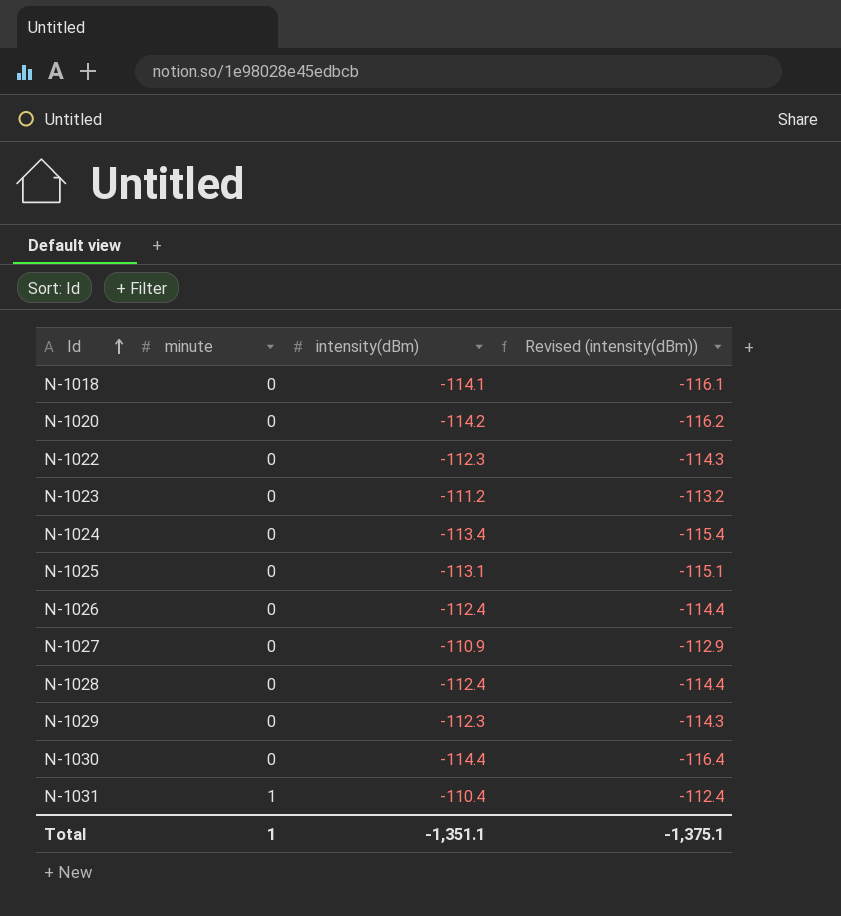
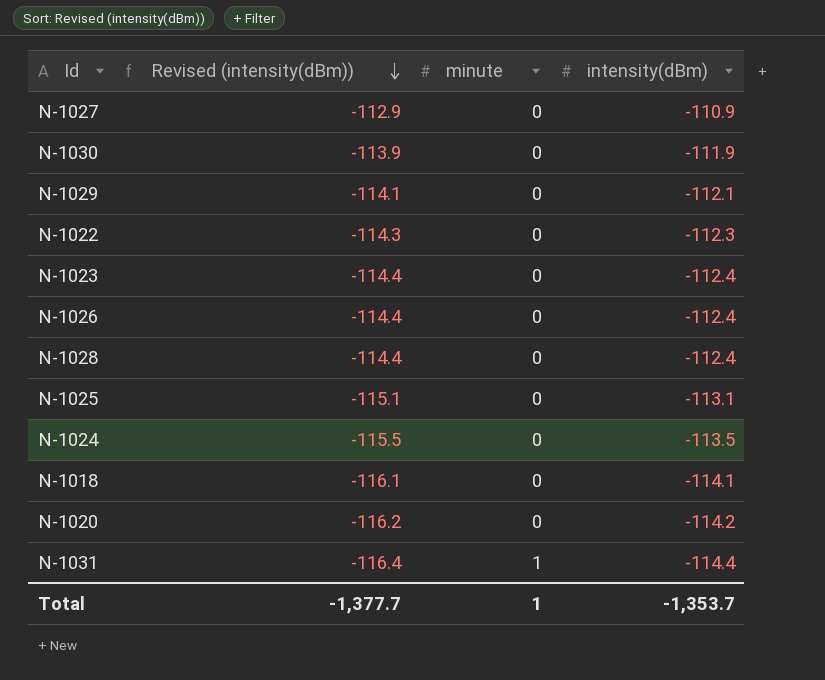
row order: Id ascending -> Revised (intensity(dBm)) descending
column Revised (intensity(dBm)) | position: 4 -> 2
N-1030 | Revised (intensity(dBm)): -116.4 -> -113.9
N-1030 | intensity(dBm): -114.4 -> -111.9
N-1029 | Revised (intensity(dBm)): -114.3 -> -114.1
N-1029 | intensity(dBm): -112.3 -> -112.1
N-1023 | Revised (intensity(dBm)): -113.2 -> -114.4
N-1023 | intensity(dBm): -111.2 -> -112.4
N-1024 | Revised (intensity(dBm)): -115.4 -> -115.5
N-1024 | intensity(dBm): -113.4 -> -113.5
N-1031 | Revised (intensity(dBm)): -112.4 -> -116.4
N-1031 | intensity(dBm): -110.4 -> -114.4
Total | Revised (intensity(dBm)): -1,375.1 -> -1,377.7
Total | intensity(dBm): -1,351.1 -> -1,353.7

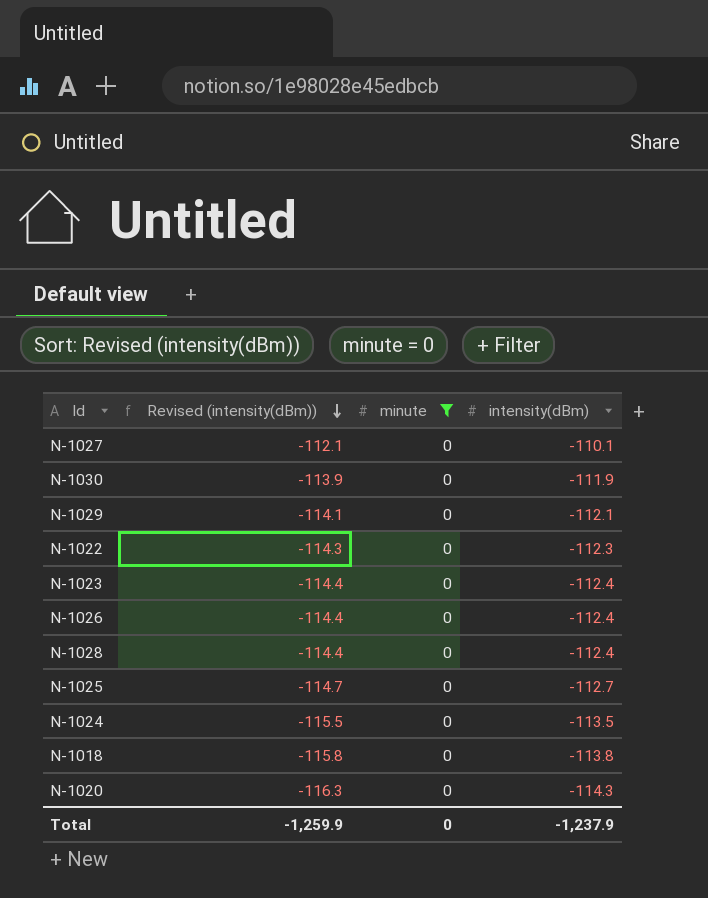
filter: none -> minute = 0
N-1027 | Revised (intensity(dBm)): -112.9 -> -112.1
N-1027 | intensity(dBm): -110.9 -> -110.1
N-1025 | Revised (intensity(dBm)): -115.1 -> -114.7
N-1025 | intensity(dBm): -113.1 -> -112.7
N-1018 | Revised (intensity(dBm)): -116.1 -> -115.8
N-1018 | intensity(dBm): -114.1 -> -113.8
N-1020 | Revised (intensity(dBm)): -116.2 -> -116.3
N-1020 | intensity(dBm): -114.2 -> -114.3
Total | Revised (intensity(dBm)): -1,377.7 -> -1,259.9
Total | minute: 1 -> 0
Total | intensity(dBm): -1,353.7 -> -1,237.9

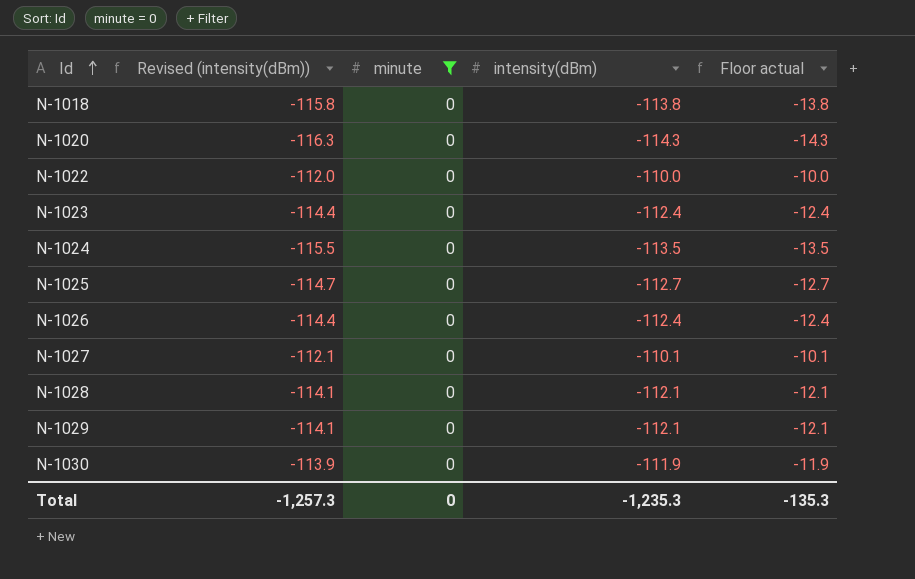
row order: Revised (intensity(dBm)) descending -> Id ascending
column Floor actual | formula: none -> [intensity(dBm)] + 100
N-1022 | Revised (intensity(dBm)): -114.3 -> -112.0
N-1022 | intensity(dBm): -112.3 -> -110.0
N-1028 | Revised (intensity(dBm)): -114.4 -> -114.1
N-1028 | intensity(dBm): -112.4 -> -112.1
Total | Revised (intensity(dBm)): -1,259.9 -> -1,257.3
Total | intensity(dBm): -1,237.9 -> -1,235.3

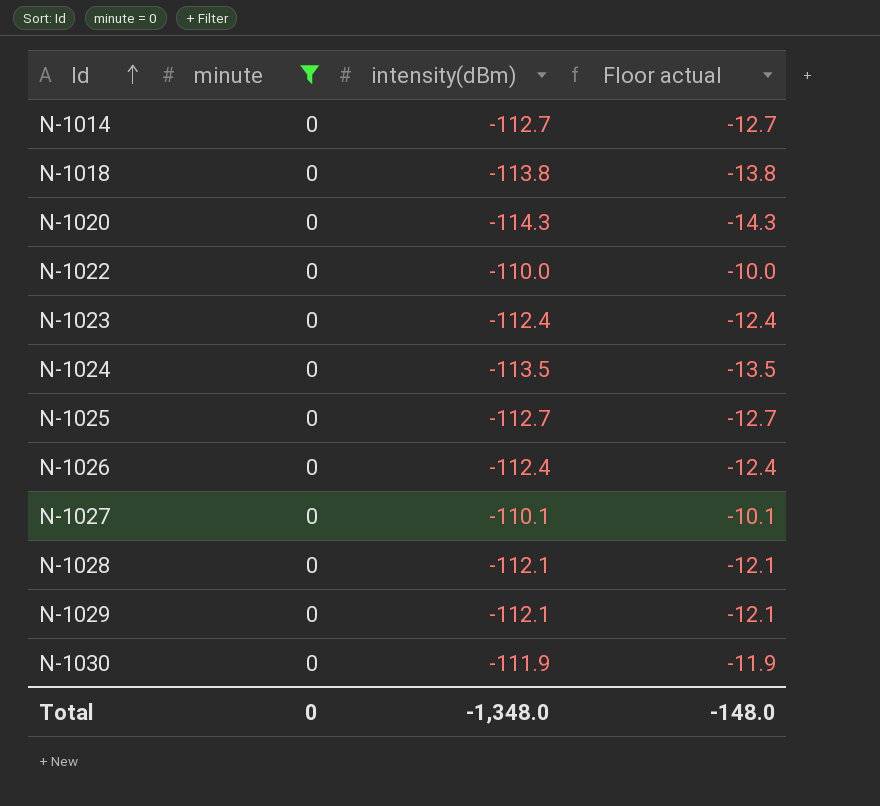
column Revised (intensity(dBm)) | formula: [intensity(dBm)] - 2 -> none
row N-1014: none -> 0 | -112.7 | -12.7
Total | intensity(dBm): -1,235.3 -> -1,348.0
Total | Floor actual: -135.3 -> -148.0

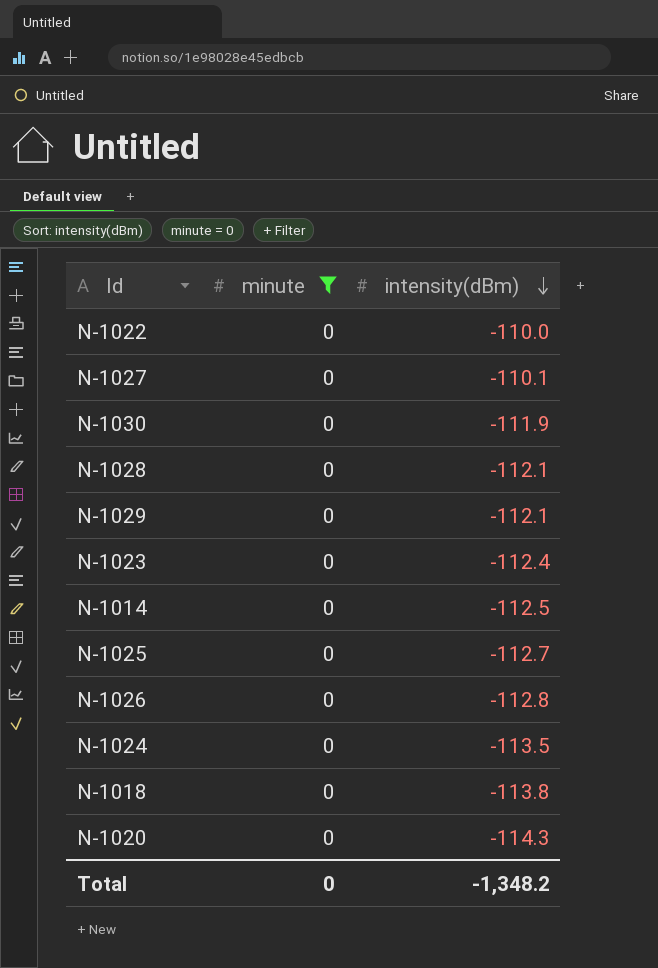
row order: Id ascending -> intensity(dBm) descending
column Floor actual | formula: [intensity(dBm)] + 100 -> none
N-1014 | intensity(dBm): -112.7 -> -112.5
N-1026 | intensity(dBm): -112.4 -> -112.8
Total | intensity(dBm): -1,348.0 -> -1,348.2

